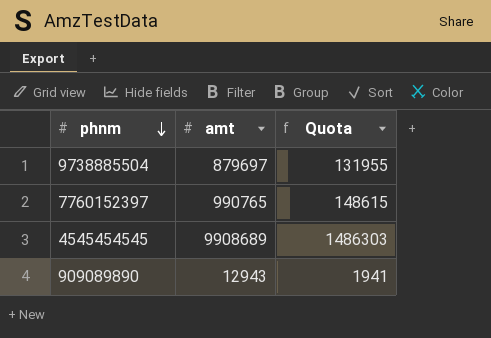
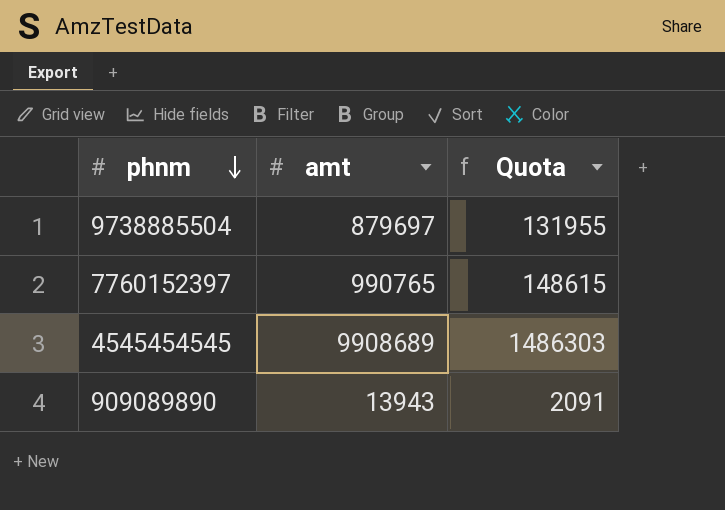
909089890 | amt: 12943 -> 13943
909089890 | Quota: 1941 -> 2091

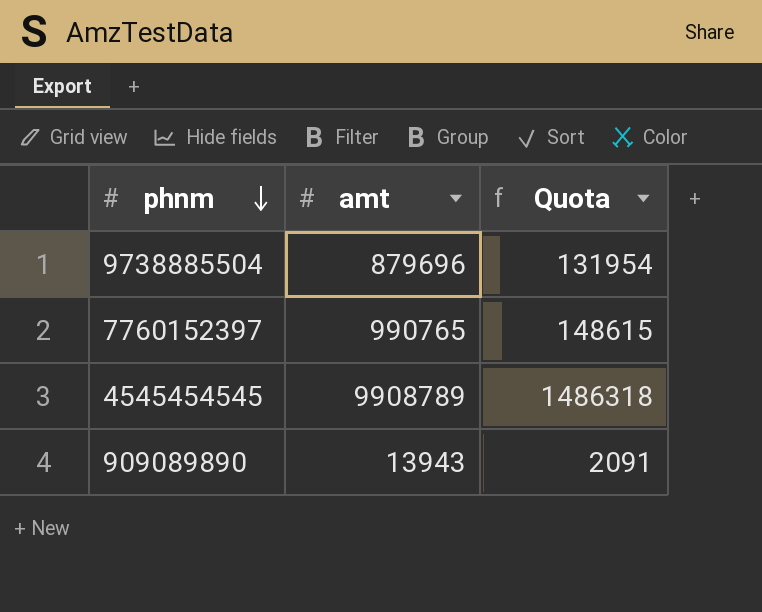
9738885504 | amt: 879697 -> 879696
9738885504 | Quota: 131955 -> 131954
4545454545 | amt: 9908689 -> 9908789
4545454545 | Quota: 1486303 -> 1486318

